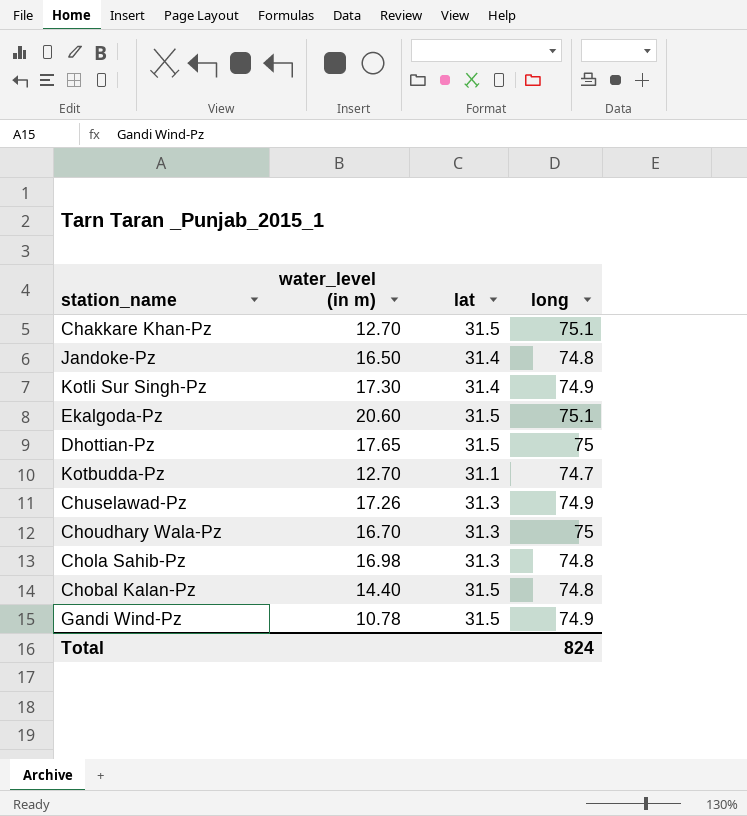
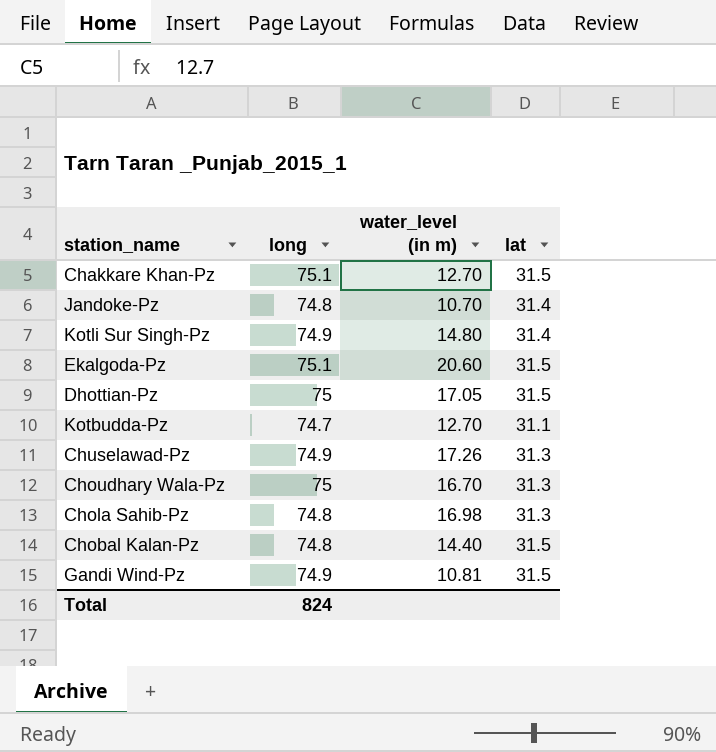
column long | position: 4 -> 2
Jandoke-Pz | water_level (in m): 16.50 -> 10.70
Kotli Sur Singh-Pz | water_level (in m): 17.30 -> 14.80
Dhottian-Pz | water_level (in m): 17.65 -> 17.05
Gandi Wind-Pz | water_level (in m): 10.78 -> 10.81

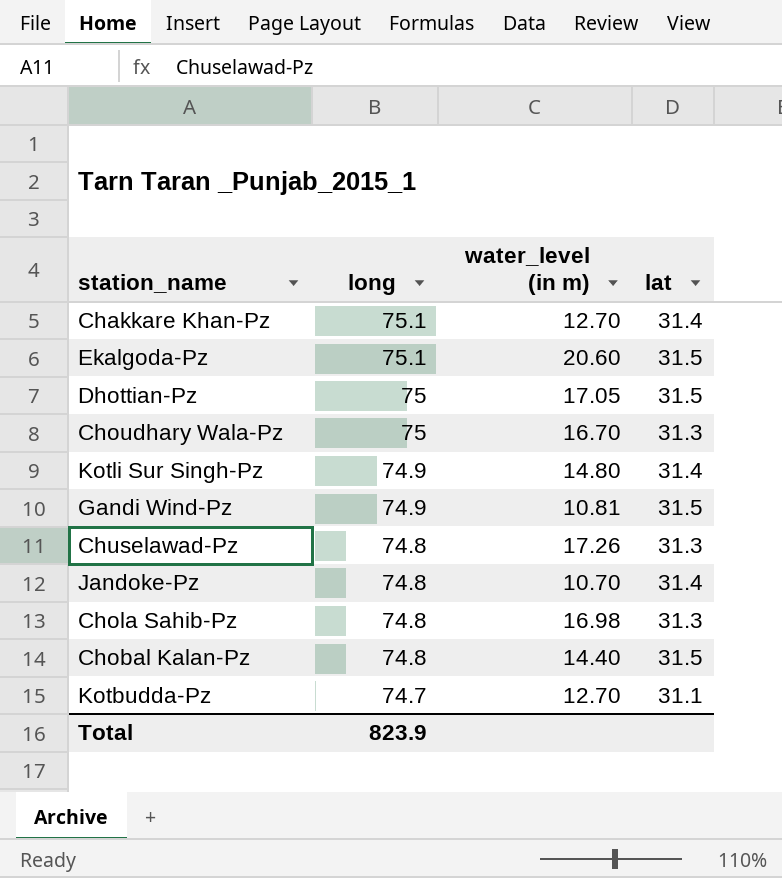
row order: none -> long descending
Chakkare Khan-Pz | lat: 31.5 -> 31.4
Chuselawad-Pz | long: 74.9 -> 74.8
Total | long: 824 -> 823.9

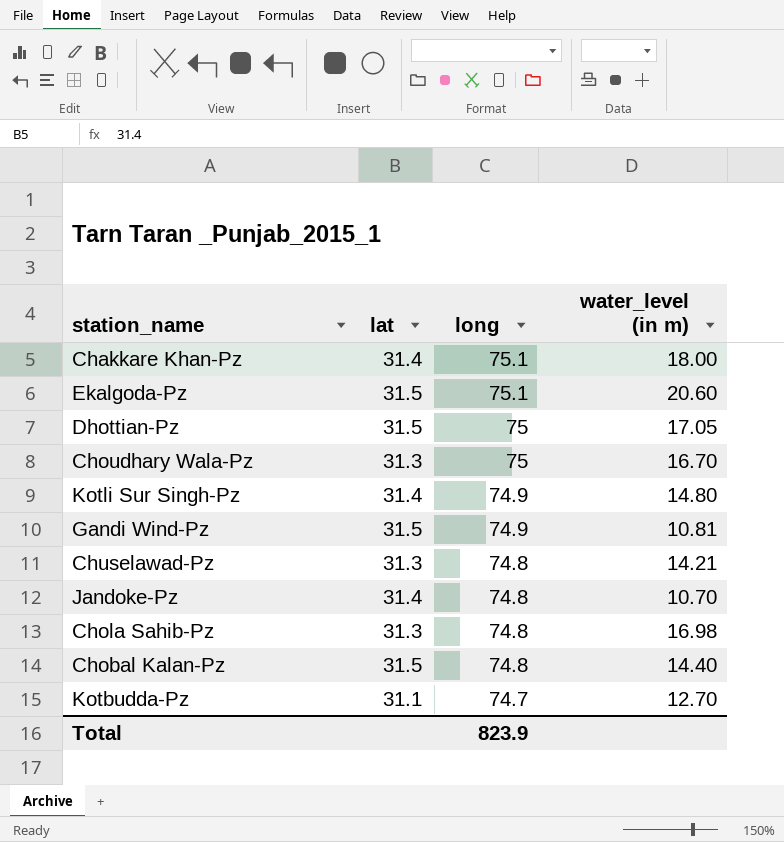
column lat | position: 4 -> 2
Chakkare Khan-Pz | water_level (in m): 12.70 -> 18.00
Chuselawad-Pz | water_level (in m): 17.26 -> 14.21

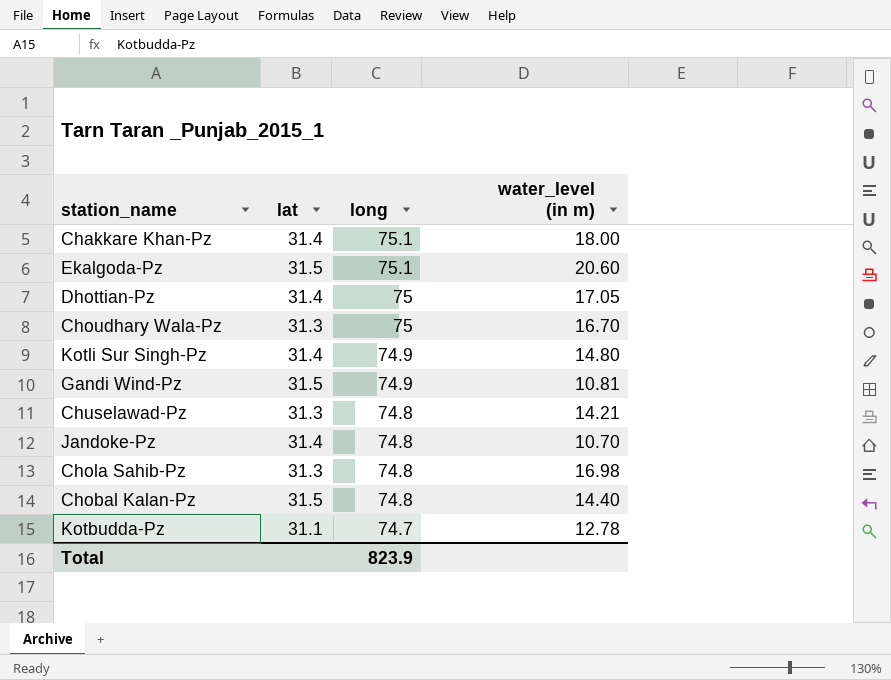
Dhottian-Pz | lat: 31.5 -> 31.4
Kotbudda-Pz | water_level (in m): 12.70 -> 12.78

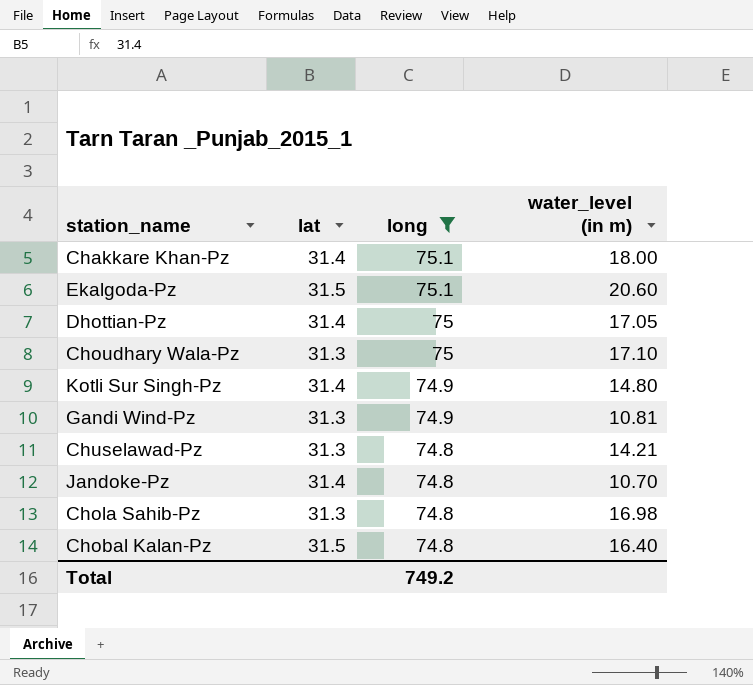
filter: none -> long != 74.7
Choudhary Wala-Pz | water_level (in m): 16.70 -> 17.10
Gandi Wind-Pz | lat: 31.5 -> 31.3
Chobal Kalan-Pz | water_level (in m): 14.40 -> 16.40
Total | long: 823.9 -> 749.2

